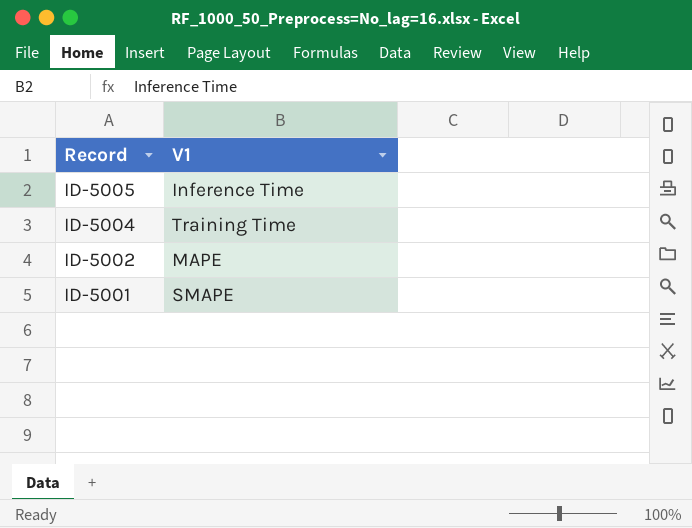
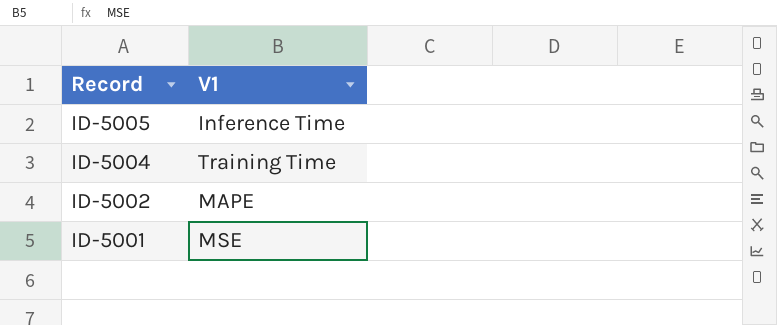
ID-5001 | V1: SMAPE -> MSE

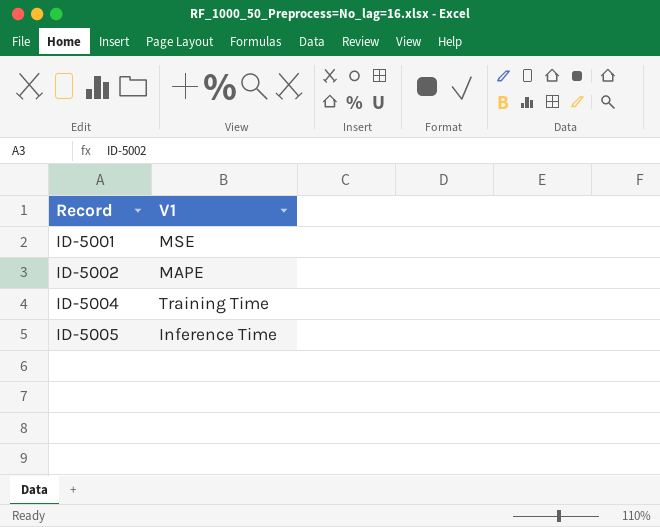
row order: Record descending -> Record ascending

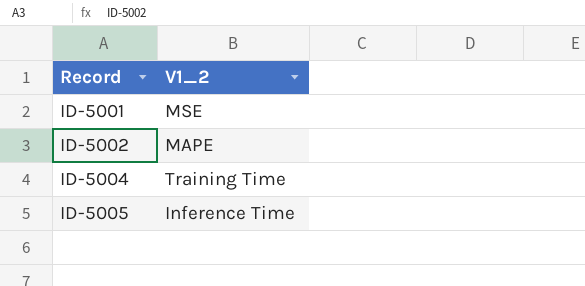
column name: V1 -> V1_2

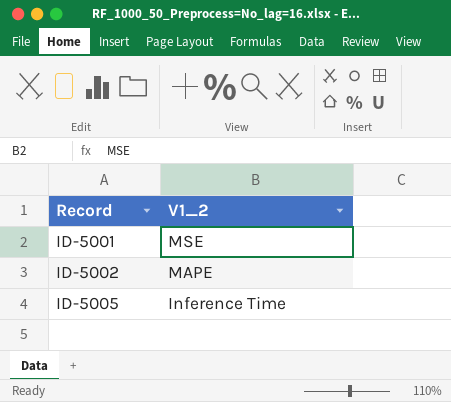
row ID-5004: Training Time -> none

